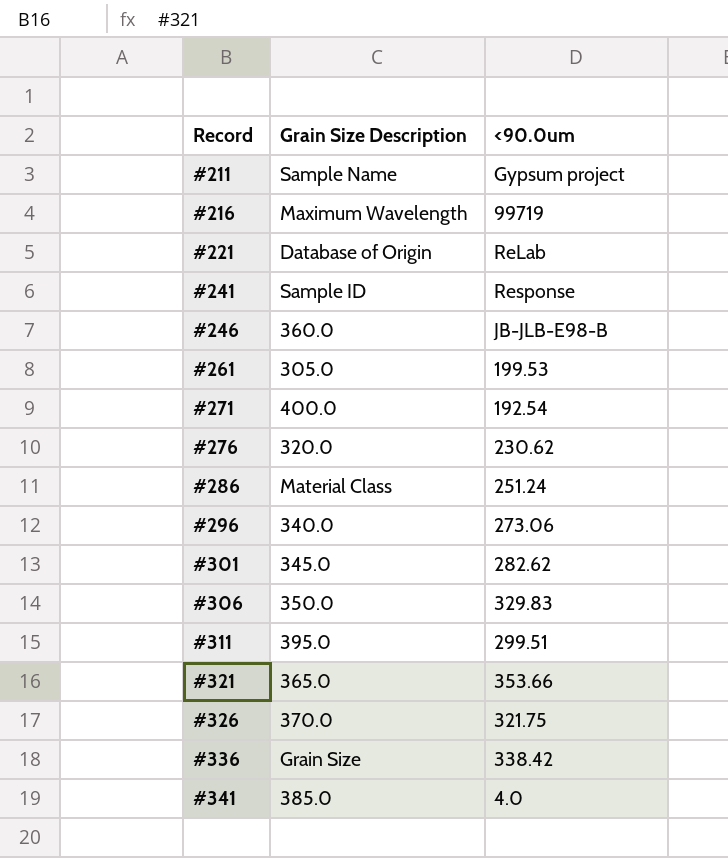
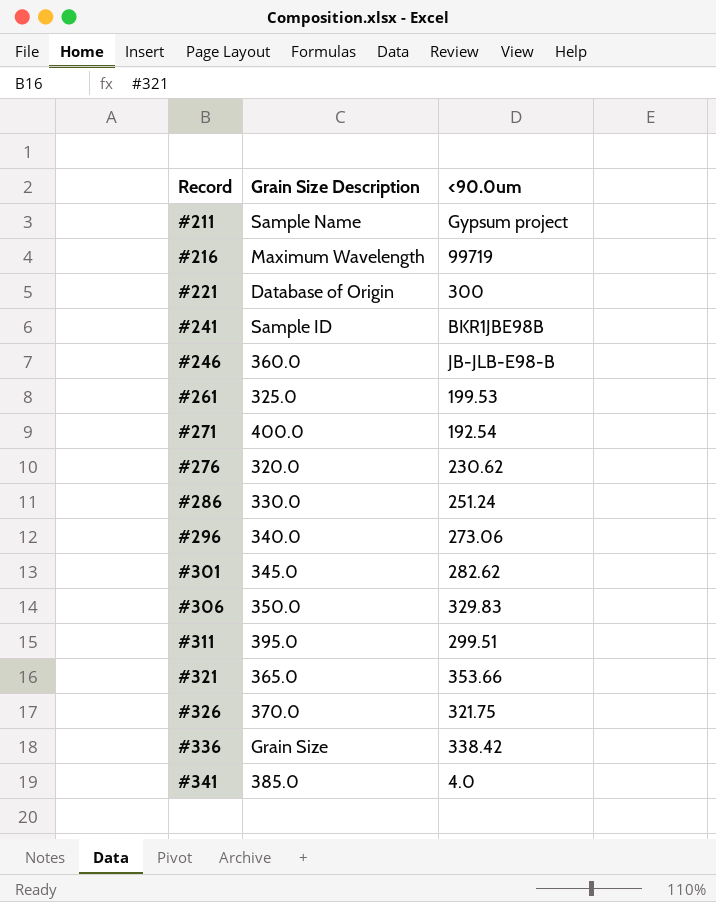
#221 | <90.0um: ReLab -> 300
#241 | <90.0um: Response -> BKR1JBE98B
#261 | Grain Size Description: 305.0 -> 325.0
#286 | Grain Size Description: Material Class -> 330.0

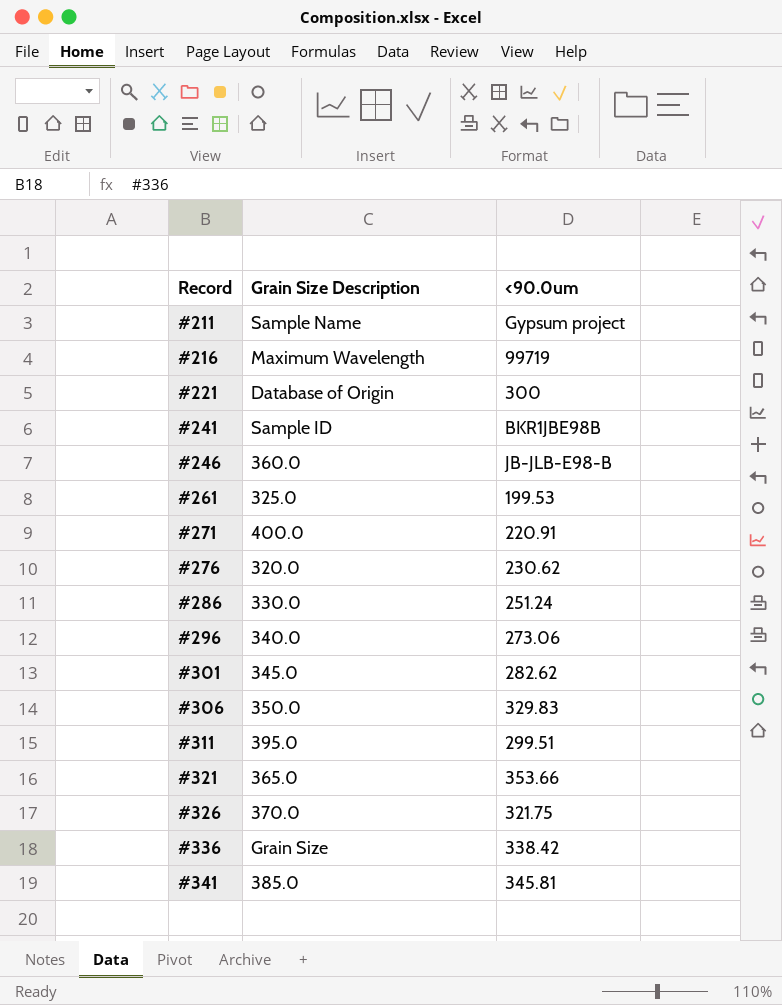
#271 | <90.0um: 192.54 -> 220.91
#341 | <90.0um: 4.0 -> 345.81

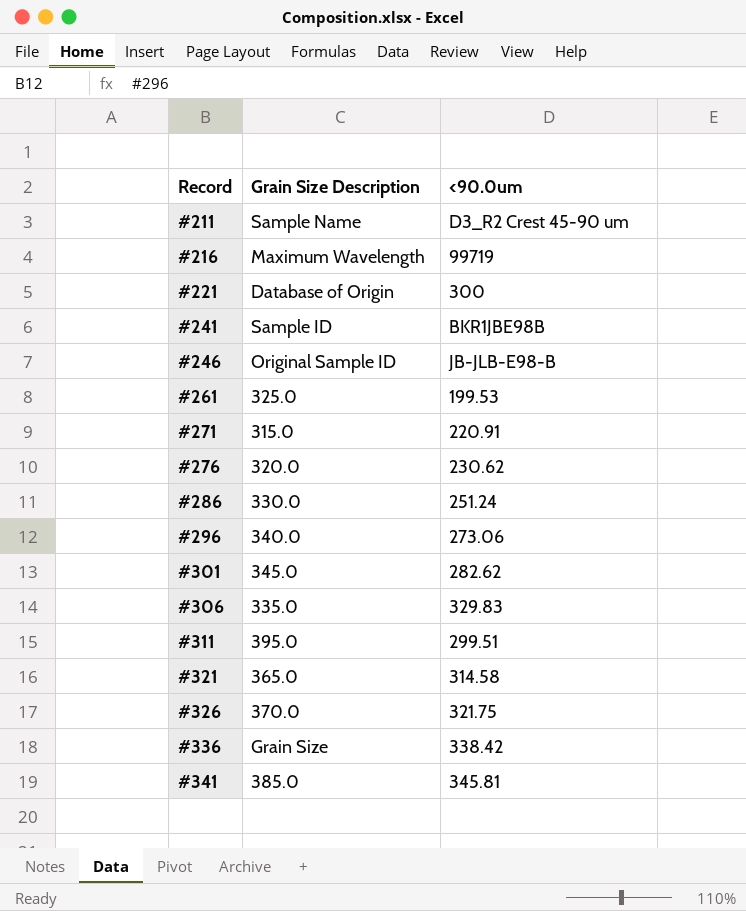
#211 | <90.0um: Gypsum project -> D3_R2 Crest 45-90 um
#246 | Grain Size Description: 360.0 -> Original Sample ID
#271 | Grain Size Description: 400.0 -> 315.0
#306 | Grain Size Description: 350.0 -> 335.0
#321 | <90.0um: 353.66 -> 314.58

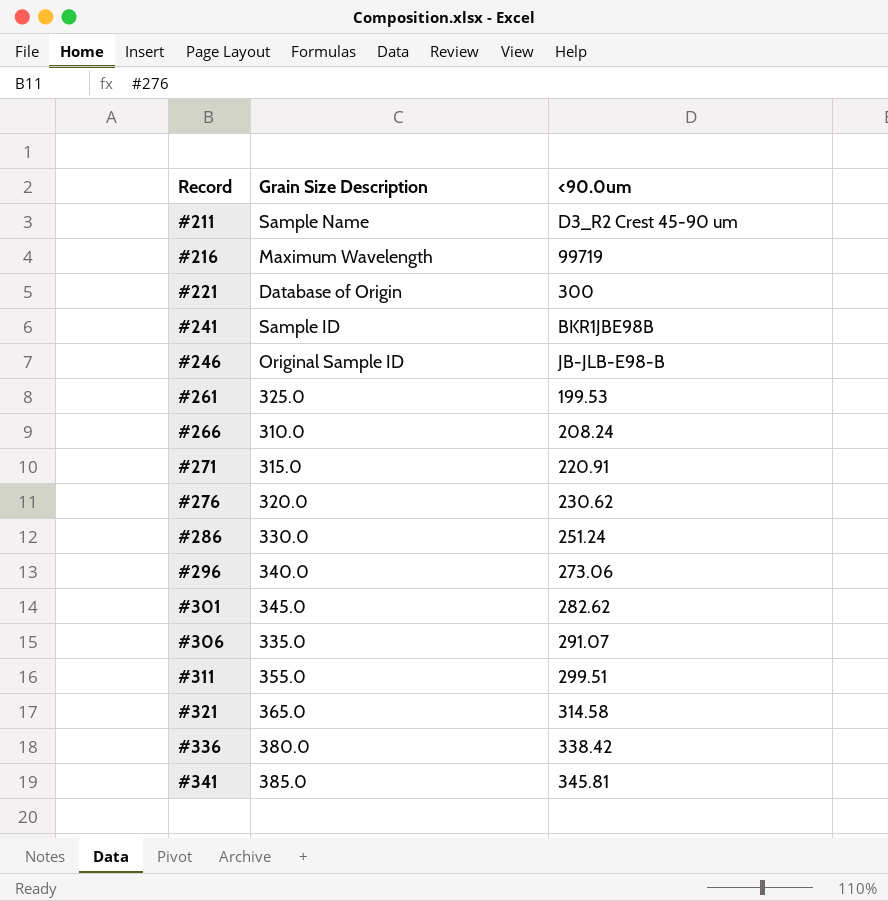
row #326: 370.0 | 321.75 -> none
row #266: none -> 310.0 | 208.24
#306 | <90.0um: 329.83 -> 291.07
#311 | Grain Size Description: 395.0 -> 355.0
#336 | Grain Size Description: Grain Size -> 380.0

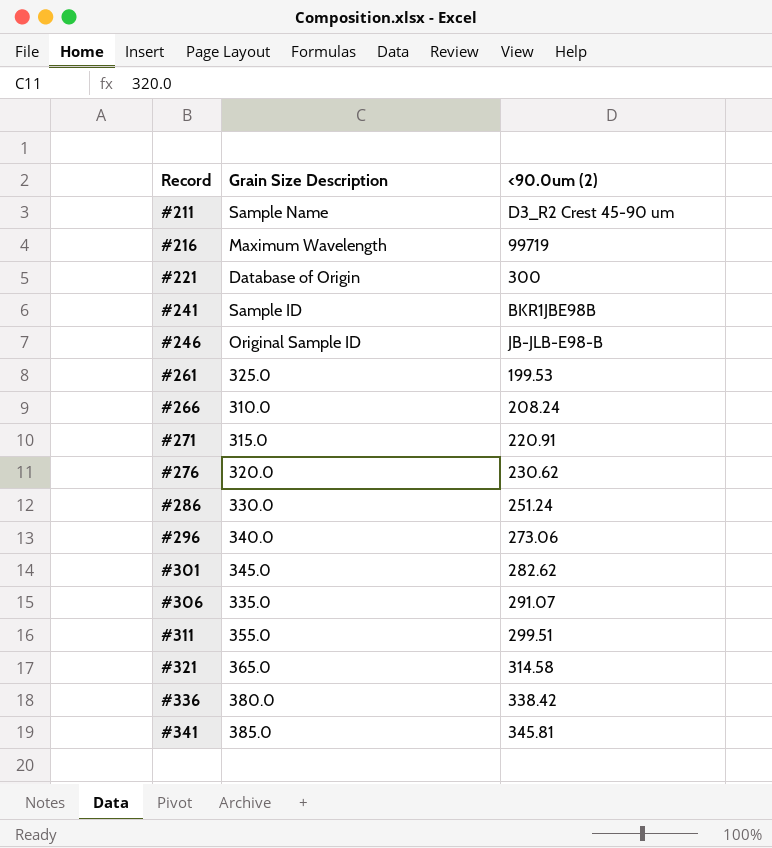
column name: <90.0um -> <90.0um (2)

